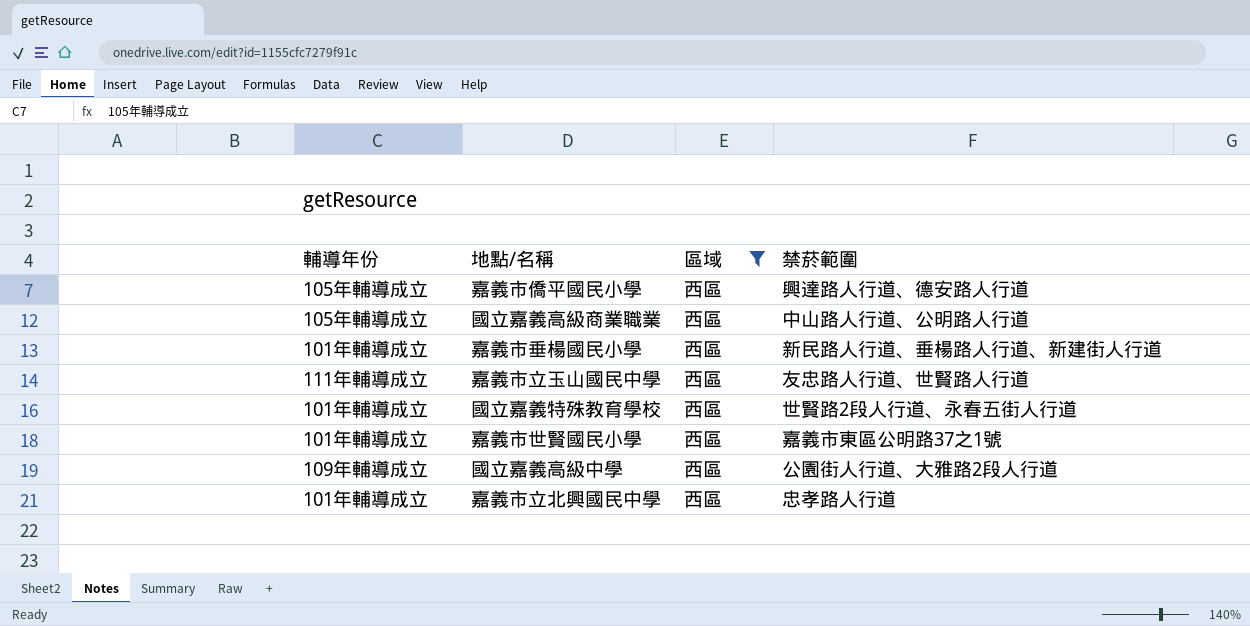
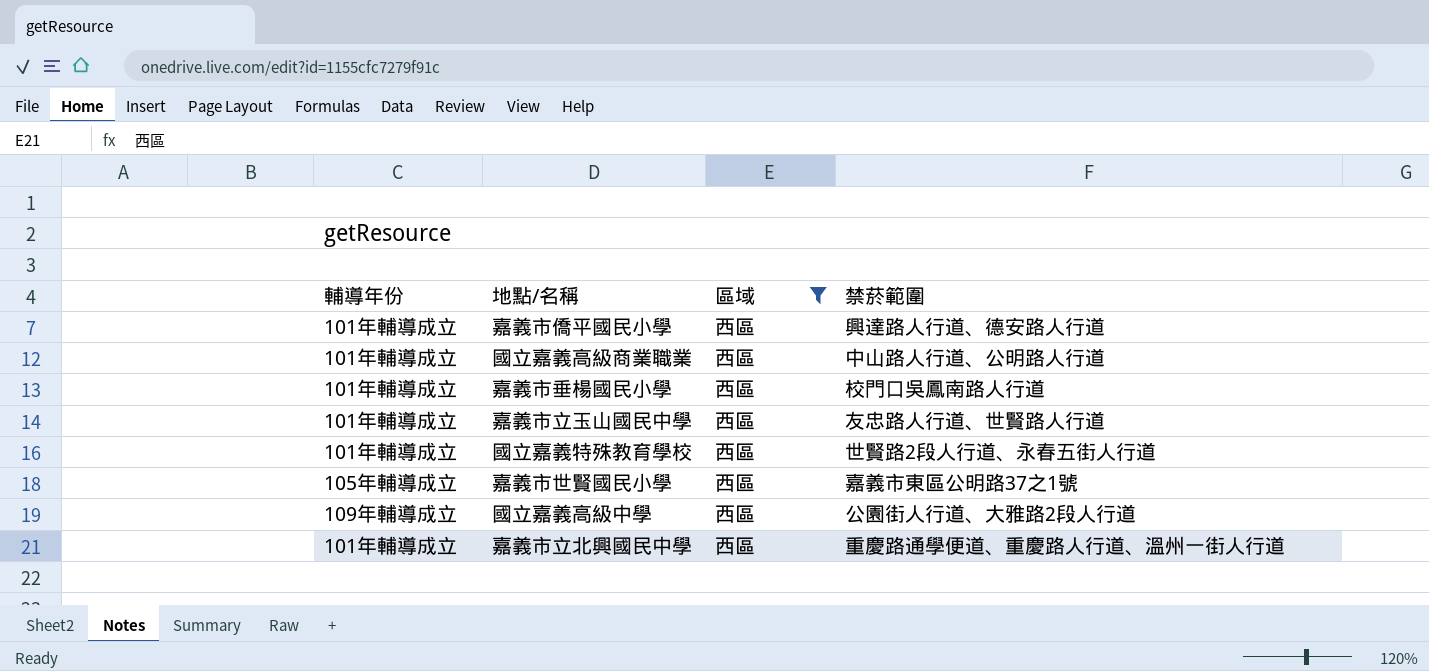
嘉義市僑平國民小學 | 輔導年份: 105年輔導成立 -> 101年輔導成立
國立嘉義高級商業職業 | 輔導年份: 105年輔導成立 -> 101年輔導成立
嘉義市垂楊國民小學 | 禁菸範圍: 新民路人行道、垂楊路人行道、新建街人行道 -> 校門口吳鳳南路人行道
嘉義市立玉山國民中學 | 輔導年份: 111年輔導成立 -> 101年輔導成立
嘉義市世賢國民小學 | 輔導年份: 101年輔導成立 -> 105年輔導成立
嘉義市立北興國民中學 | 禁菸範圍: 忠孝路人行道 -> 重慶路通學便道、重慶路人行道、溫州一街人行道

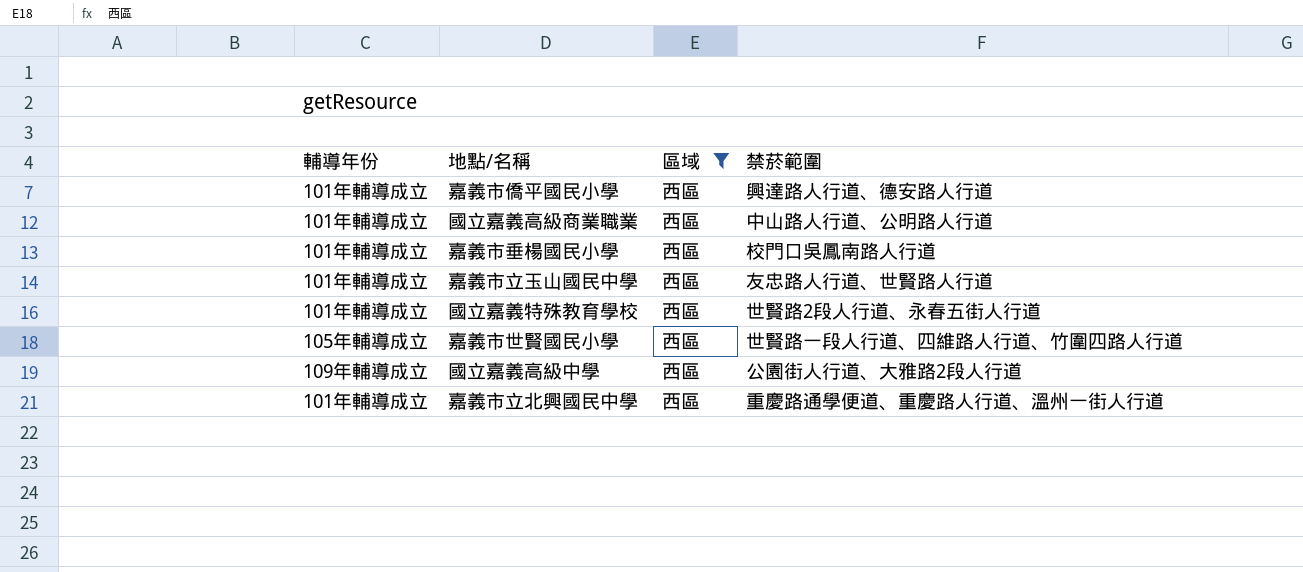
嘉義市世賢國民小學 | 禁菸範圍: 嘉義市東區公明路37之1號 -> 世賢路一段人行道、四維路人行道、竹圍四路人行道

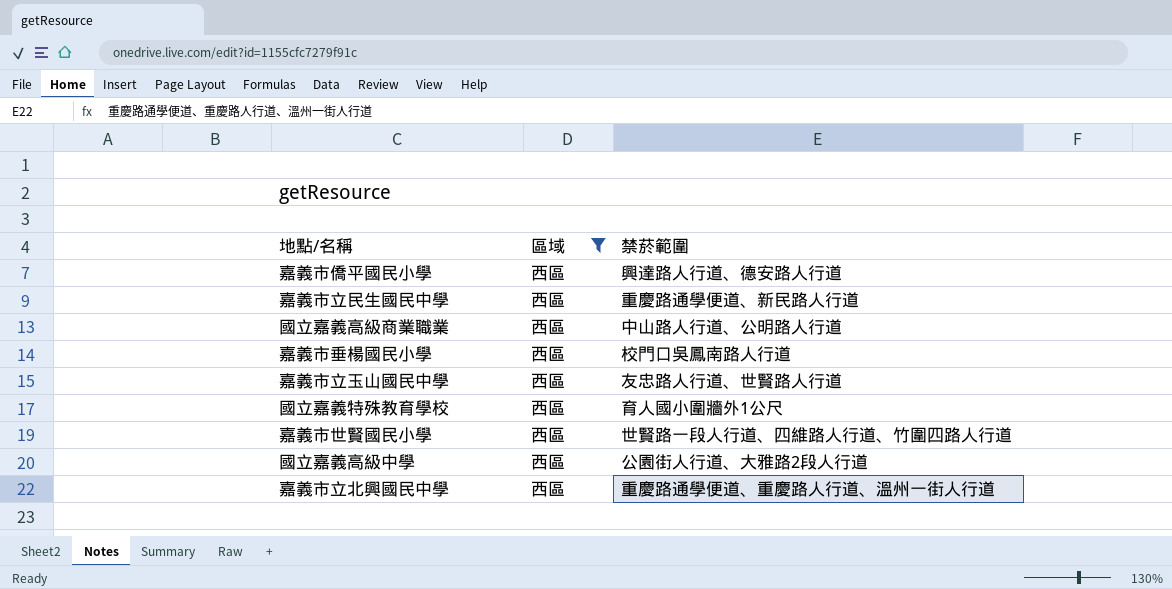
column 輔導年份 | position: 1 -> none
row 嘉義市立民生國民中學: none -> 西區 | 重慶路通學便道、新民路人行道
國立嘉義特殊教育學校 | 禁菸範圍: 世賢路2段人行道、永春五街人行道 -> 育人國小圍牆外1公尺

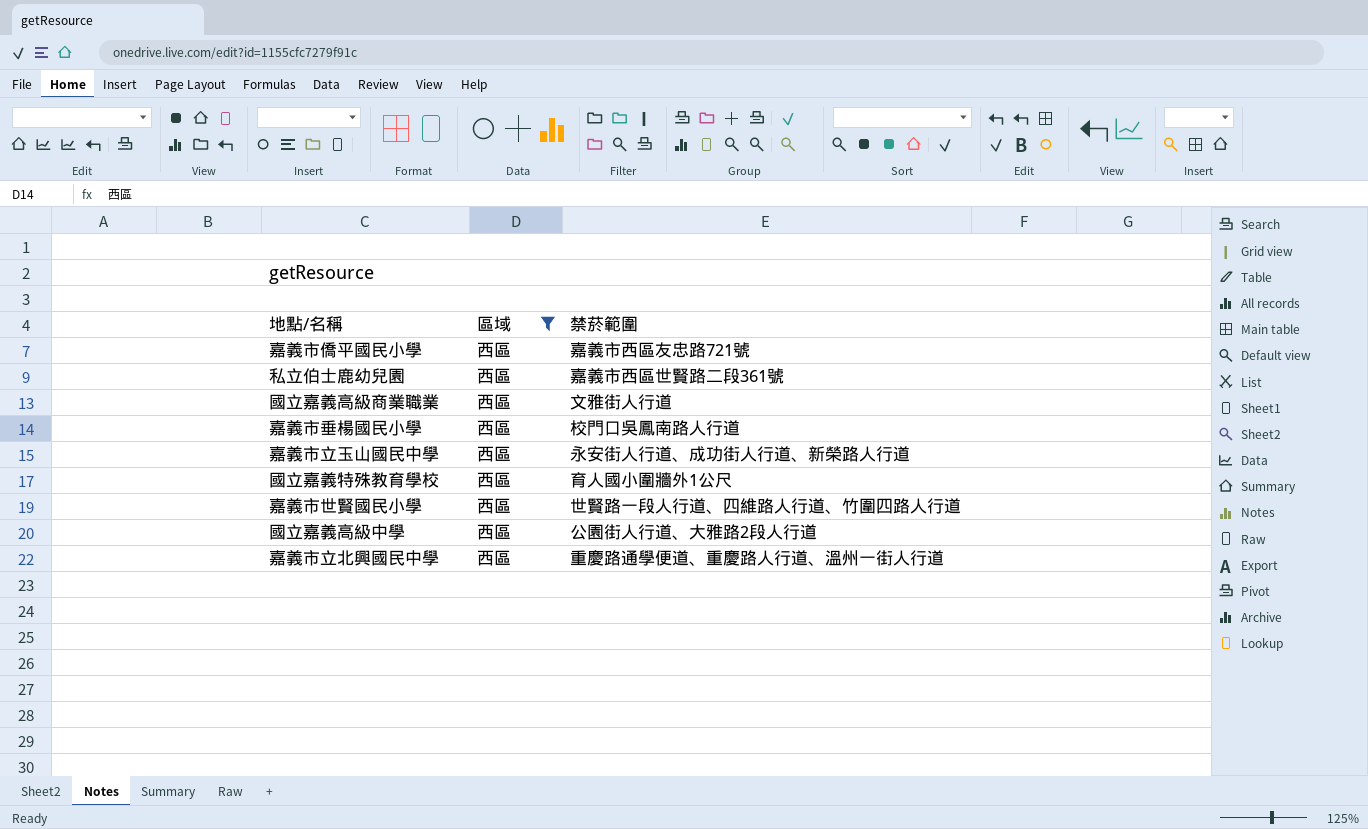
row 嘉義市立民生國民中學: 西區 | 重慶路通學便道、新民路人行道 -> none
嘉義市僑平國民小學 | 禁菸範圍: 興達路人行道、德安路人行道 -> 嘉義市西區友忠路721號
row 私立伯士鹿幼兒園: none -> 西區 | 嘉義市西區世賢路二段361號
國立嘉義高級商業職業 | 禁菸範圍: 中山路人行道、公明路人行道 -> 文雅街人行道
嘉義市立玉山國民中學 | 禁菸範圍: 友忠路人行道、世賢路人行道 -> 永安街人行道、成功街人行道、新榮路人行道

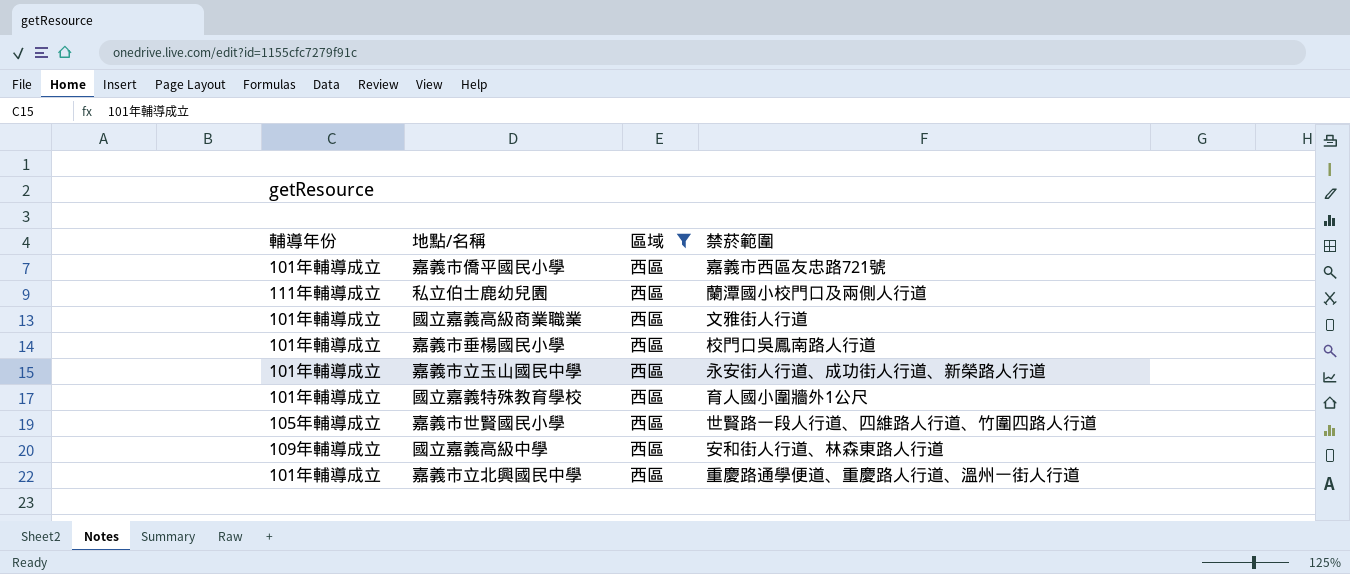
column 輔導年份 | position: none -> 1
私立伯士鹿幼兒園 | 禁菸範圍: 嘉義市西區世賢路二段361號 -> 蘭潭國小校門口及兩側人行道
國立嘉義高級中學 | 禁菸範圍: 公園街人行道、大雅路2段人行道 -> 安和街人行道、林森東路人行道

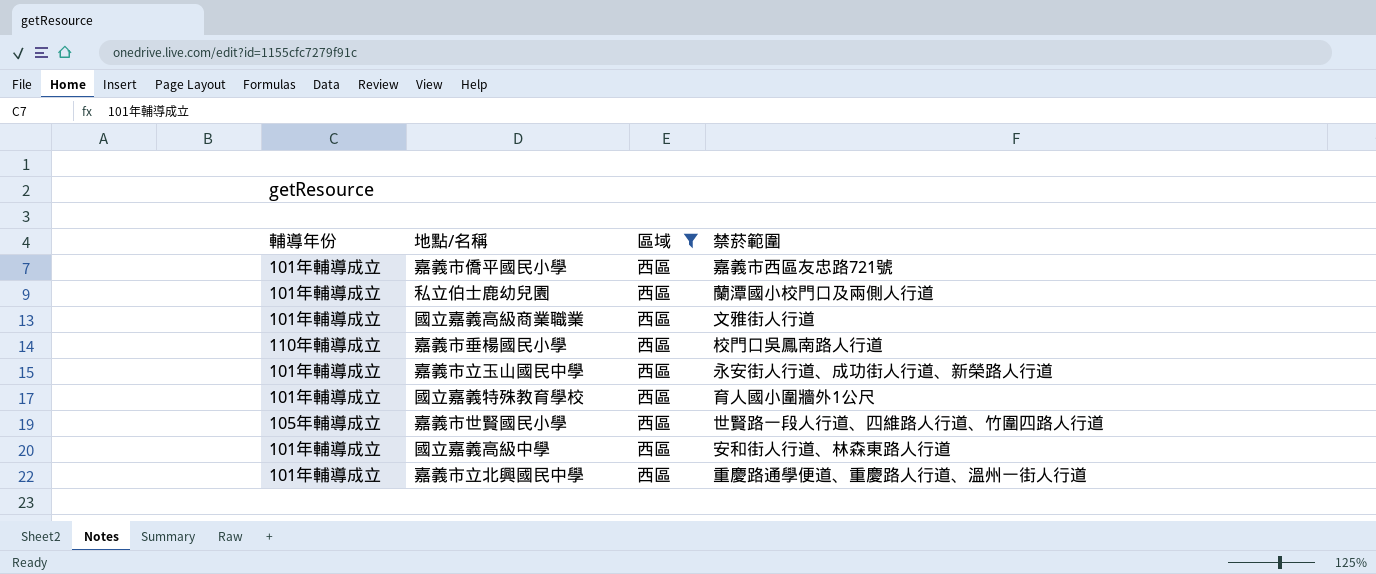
私立伯士鹿幼兒園 | 輔導年份: 111年輔導成立 -> 101年輔導成立
嘉義市垂楊國民小學 | 輔導年份: 101年輔導成立 -> 110年輔導成立
國立嘉義高級中學 | 輔導年份: 109年輔導成立 -> 101年輔導成立

